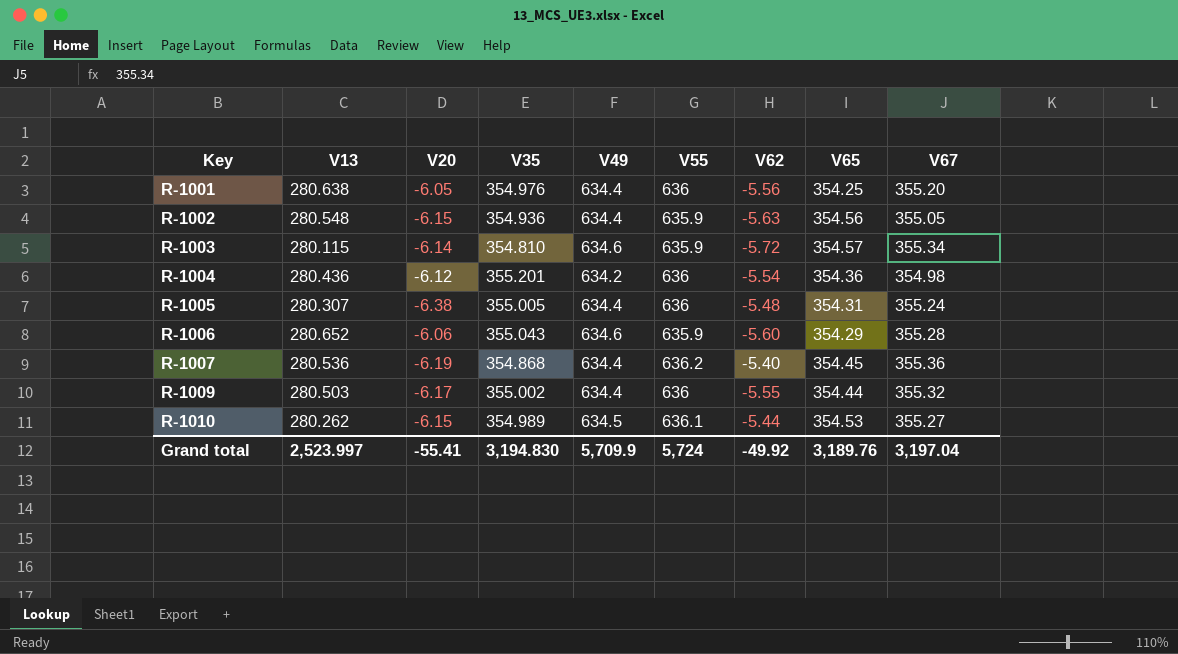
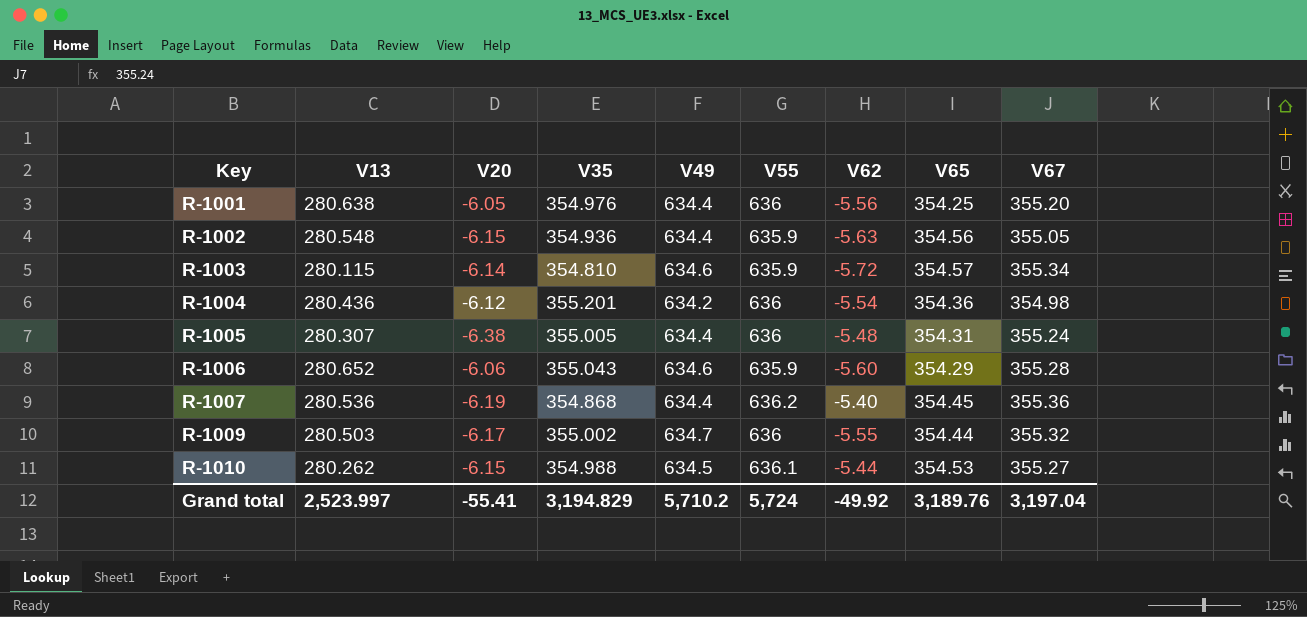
R-1009 | V49: 634.4 -> 634.7
R-1010 | V35: 354.989 -> 354.988
Grand total | V35: 3,194.830 -> 3,194.829
Grand total | V49: 5,709.9 -> 5,710.2

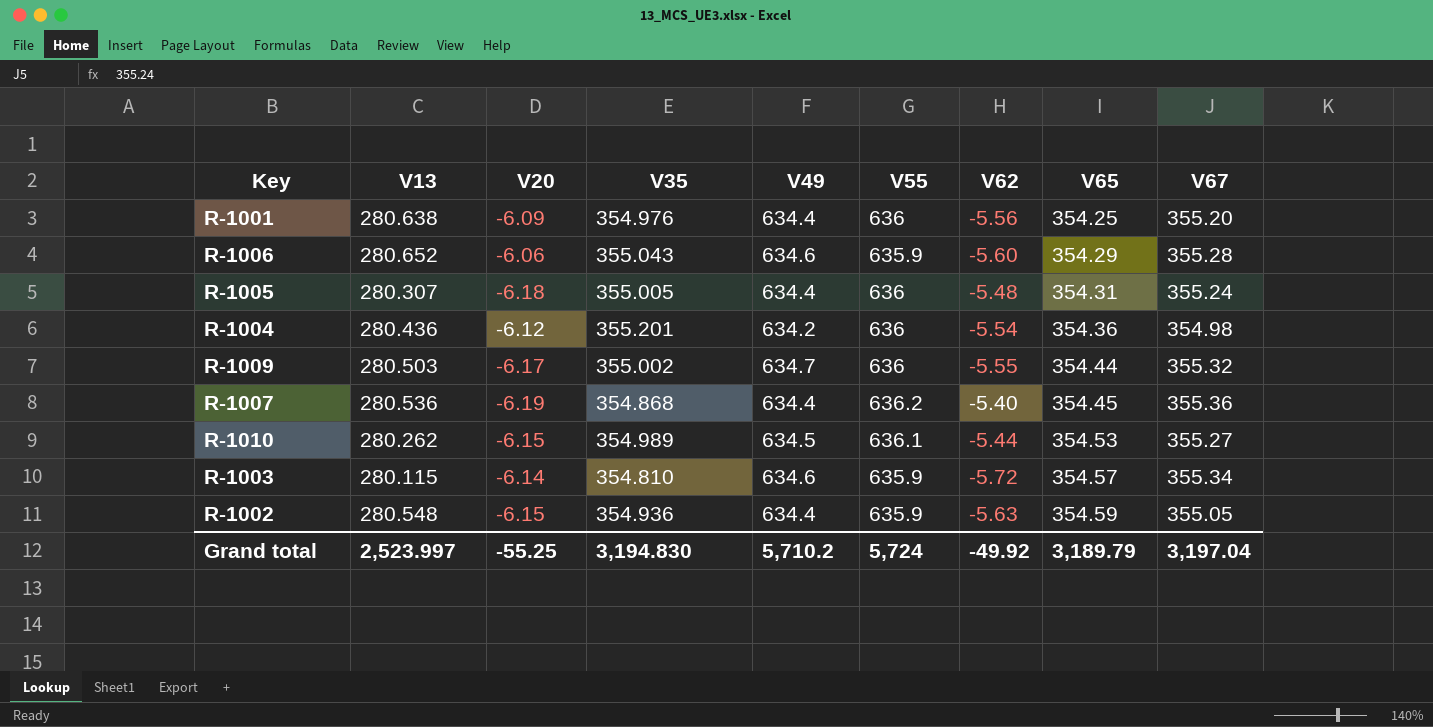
row order: Key ascending -> V65 ascending
R-1001 | V20: -6.05 -> -6.09
R-1005 | V20: -6.38 -> -6.18
R-1010 | V35: 354.988 -> 354.989
R-1002 | V65: 354.56 -> 354.59
Grand total | V20: -55.41 -> -55.25
Grand total | V35: 3,194.829 -> 3,194.830
Grand total | V65: 3,189.76 -> 3,189.79

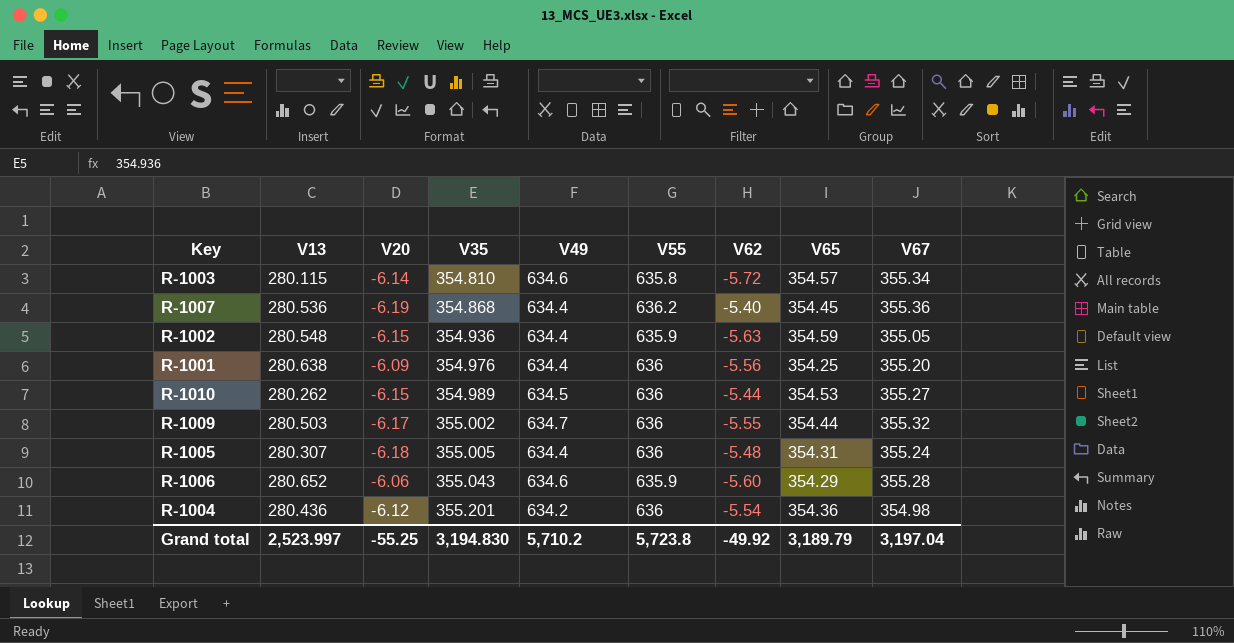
row order: V65 ascending -> V35 ascending
R-1003 | V55: 635.9 -> 635.8
R-1010 | V55: 636.1 -> 636
Grand total | V55: 5,724 -> 5,723.8

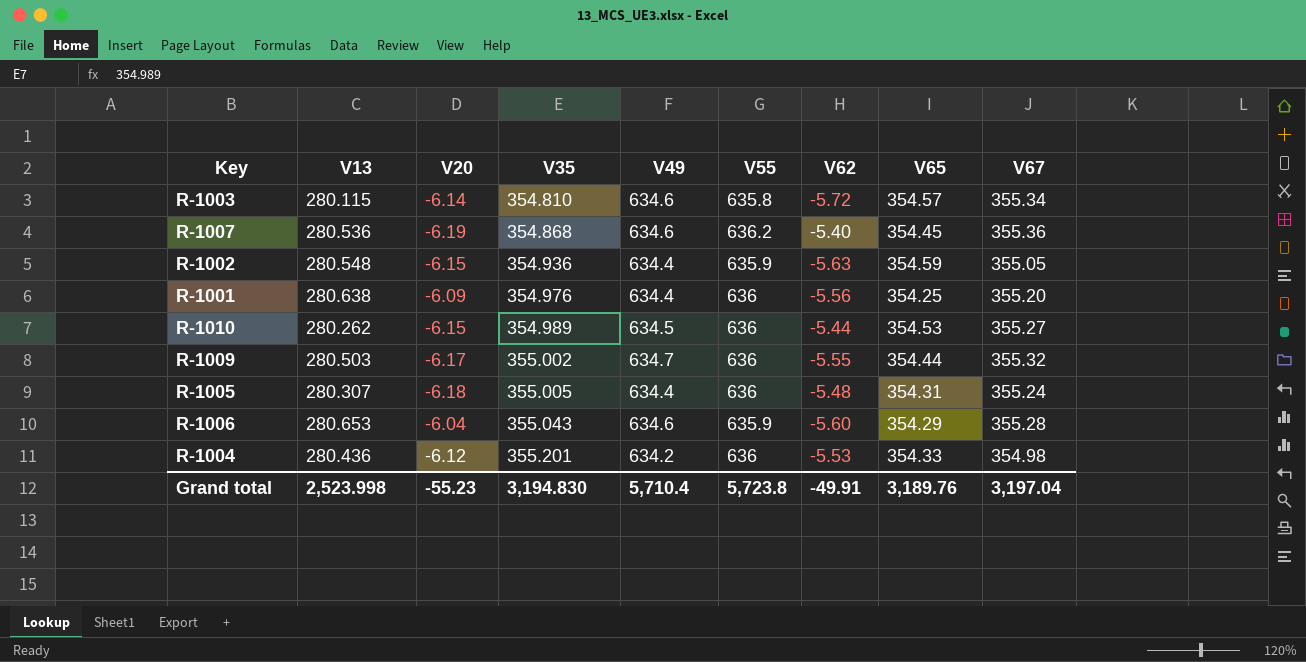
R-1007 | V49: 634.4 -> 634.6
R-1006 | V13: 280.652 -> 280.653
R-1006 | V20: -6.06 -> -6.04
R-1004 | V62: -5.54 -> -5.53
R-1004 | V65: 354.36 -> 354.33
Grand total | V13: 2,523.997 -> 2,523.998
Grand total | V20: -55.25 -> -55.23
Grand total | V49: 5,710.2 -> 5,710.4
Grand total | V62: -49.92 -> -49.91
Grand total | V65: 3,189.79 -> 3,189.76

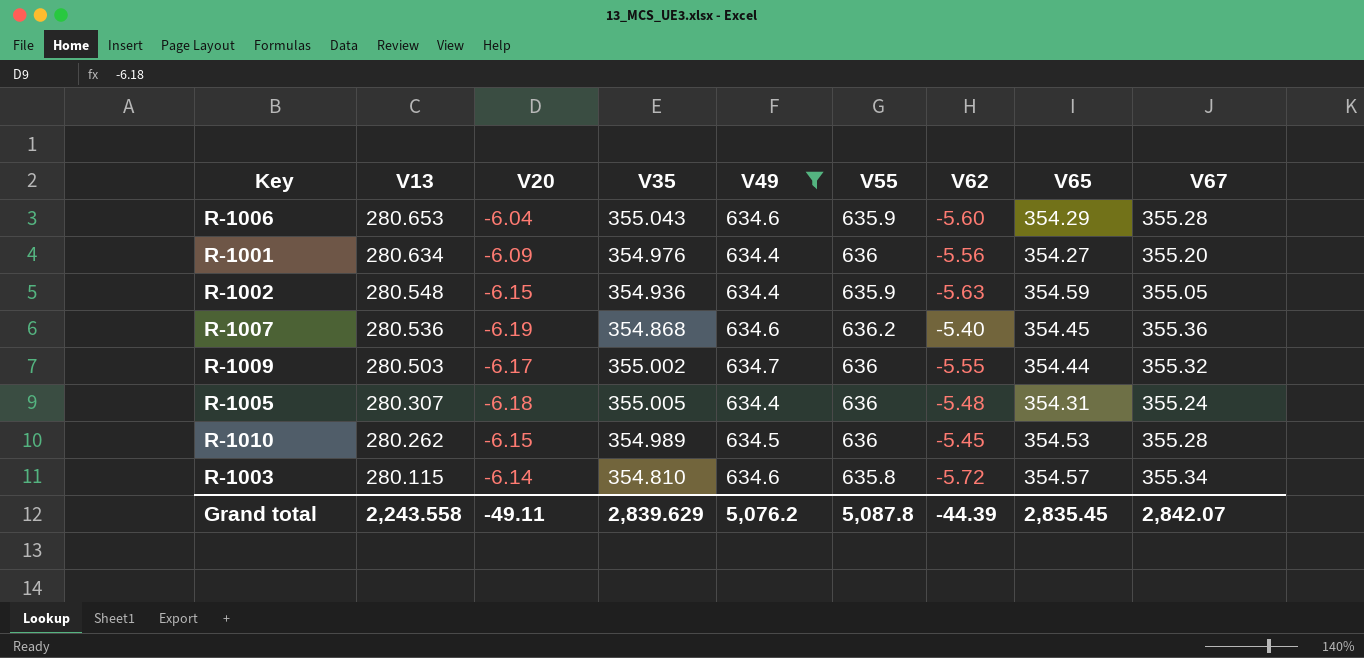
filter: none -> V49 != 634.2
row order: V35 ascending -> V13 descending
R-1001 | V13: 280.638 -> 280.634
R-1001 | V65: 354.25 -> 354.27
R-1010 | V62: -5.44 -> -5.45
R-1010 | V67: 355.27 -> 355.28
Grand total | V13: 2,523.998 -> 2,243.558
Grand total | V20: -55.23 -> -49.11
Grand total | V35: 3,194.830 -> 2,839.629
Grand total | V49: 5,710.4 -> 5,076.2
Grand total | V55: 5,723.8 -> 5,087.8
Grand total | V62: -49.91 -> -44.39
Grand total | V65: 3,189.76 -> 2,835.45
Grand total | V67: 3,197.04 -> 2,842.07

